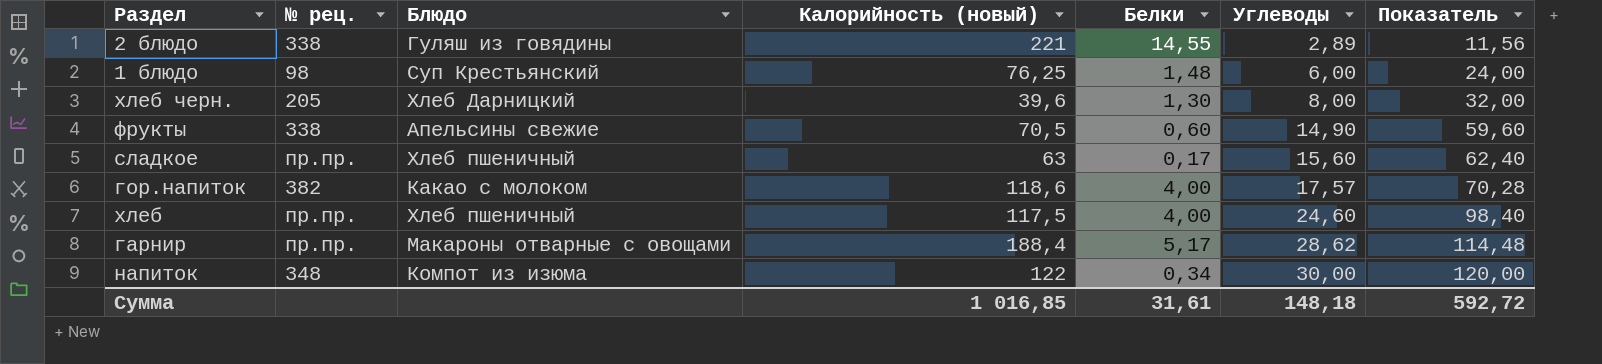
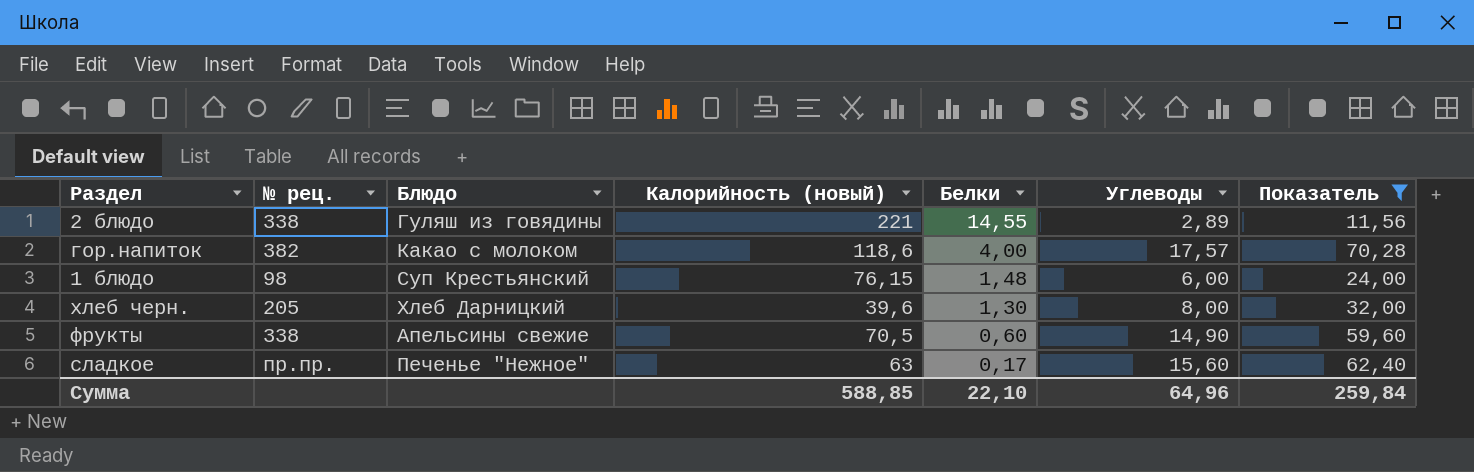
filter: none -> Показатель <= 70,28
row order: Углеводы ascending -> Белки descending
1 блюдо | Калорийность (новый): 76,25 -> 76,15
сладкое | Блюдо: Хлеб пшеничный -> Печенье "Нежное"
Сумма | Калорийность (новый): 1 016,85 -> 588,85
Сумма | Белки: 31,61 -> 22,10
Сумма | Углеводы: 148,18 -> 64,96
Сумма | Показатель: 592,72 -> 259,84

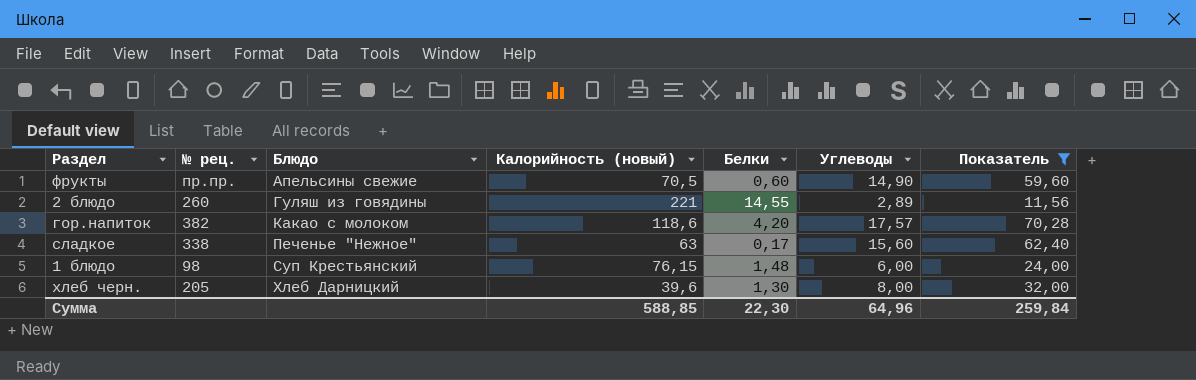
row order: Белки descending -> Блюдо ascending
фрукты | № рец.: 338 -> пр.пр.
2 блюдо | № рец.: 338 -> 260
гор.напиток | Белки: 4,00 -> 4,20
сладкое | № рец.: пр.пр. -> 338
Сумма | Белки: 22,10 -> 22,30

